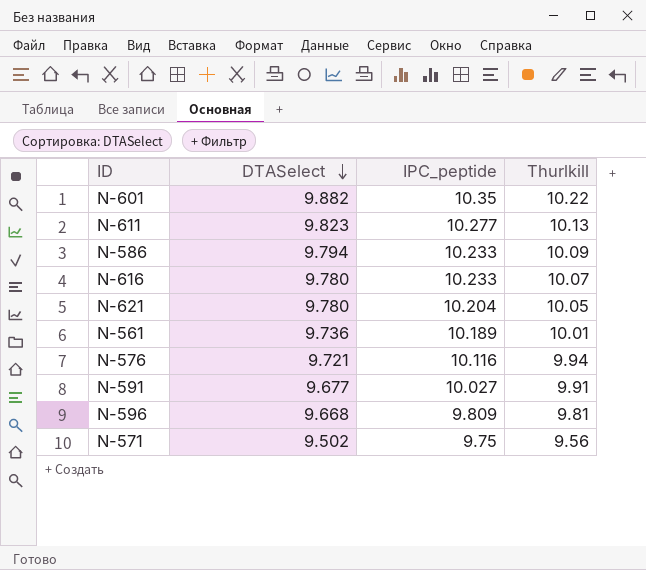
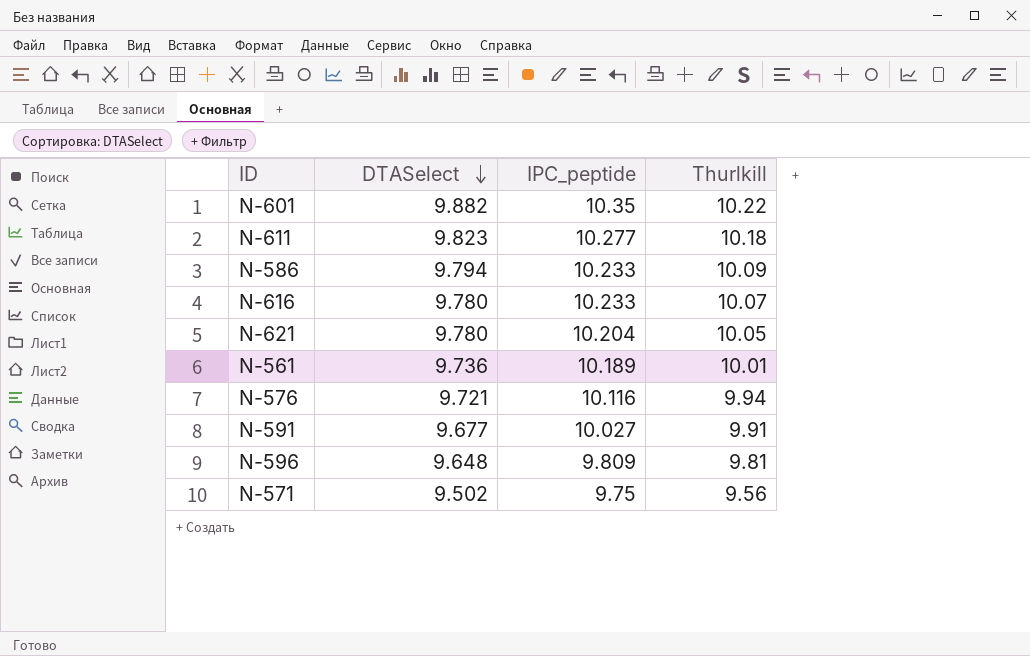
N-611 | Thurlkill: 10.13 -> 10.18
N-596 | DTASelect: 9.668 -> 9.648

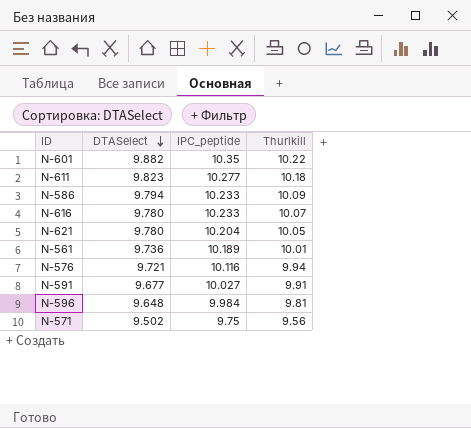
N-596 | IPC_peptide: 9.809 -> 9.984

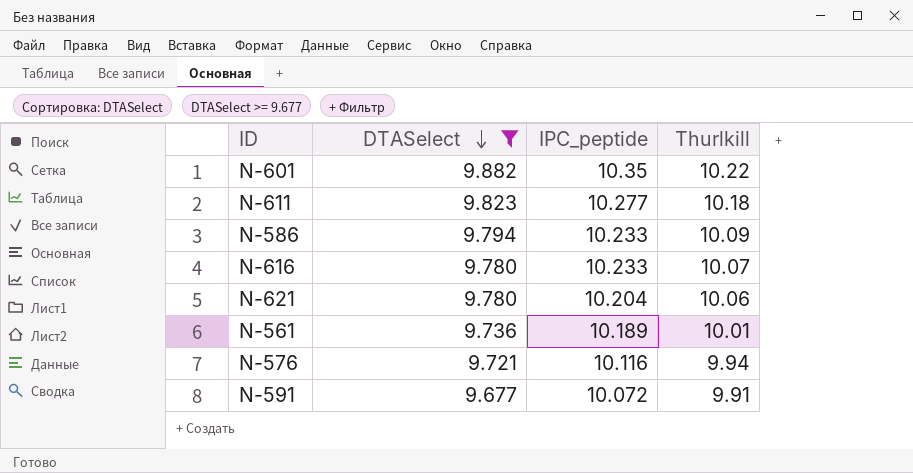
filter: none -> DTASelect >= 9.677
N-621 | Thurlkill: 10.05 -> 10.06
N-591 | IPC_peptide: 10.027 -> 10.072

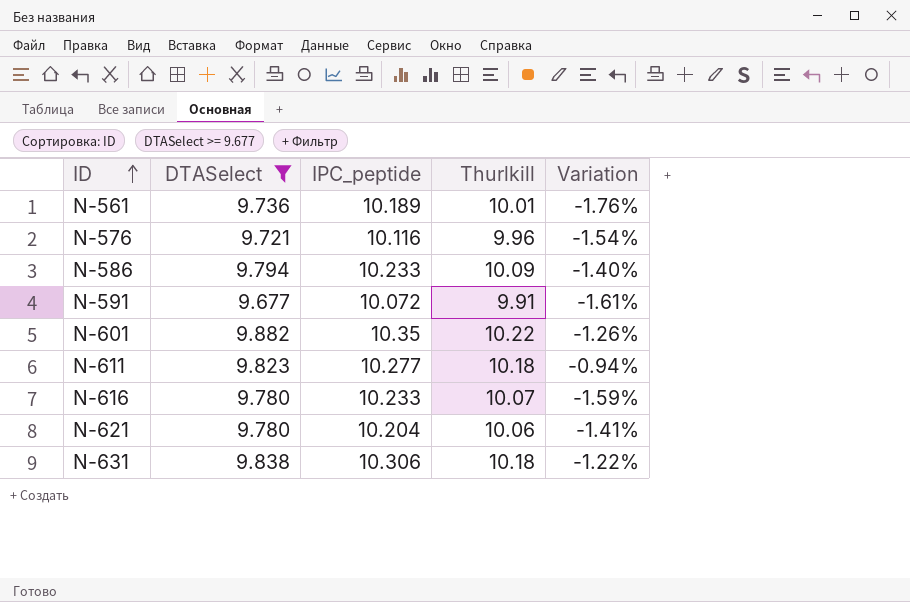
row order: DTASelect descending -> ID ascending
column Variation | formula: none -> ([Thurlkill] - [IPC_peptide]) / [IPC_peptide]
N-576 | Thurlkill: 9.94 -> 9.96
row N-631: none -> 9.838 | 10.306 | 10.18 | -1.22%

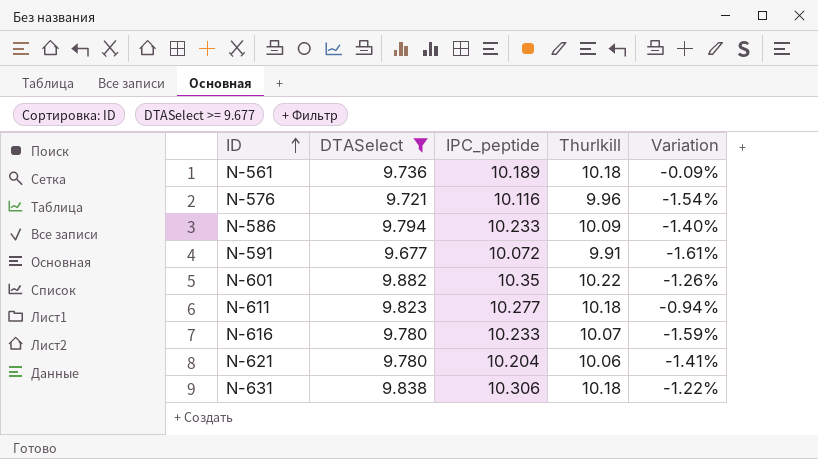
N-561 | Thurlkill: 10.01 -> 10.18
N-561 | Variation: -1.76% -> -0.09%

